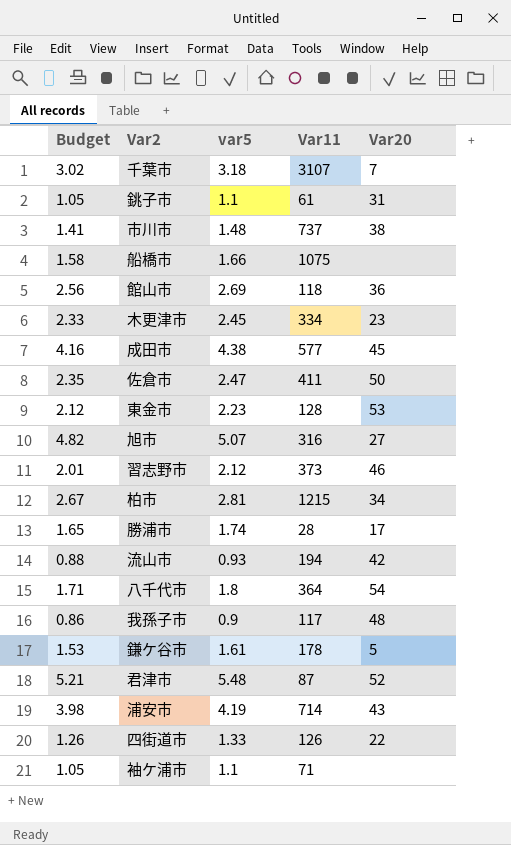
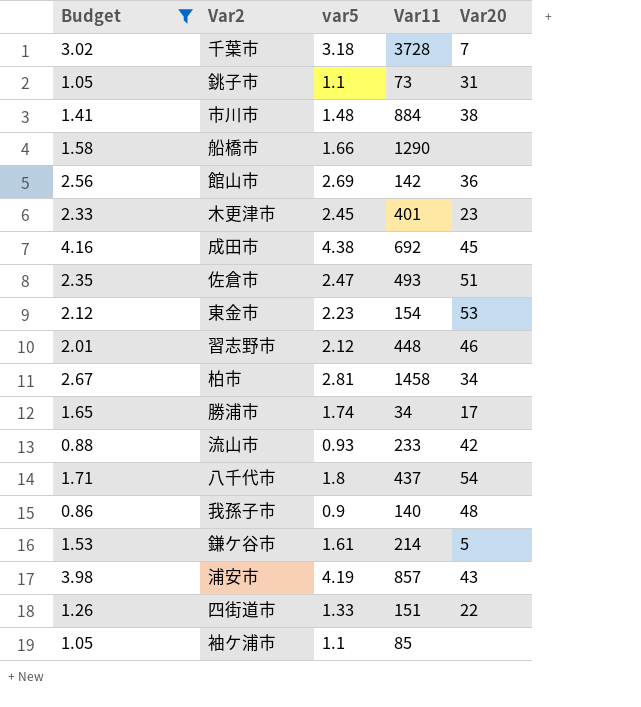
filter: none -> Budget <= 4.16
千葉市 | Var11: 3107 -> 3728
銚子市 | Var11: 61 -> 73
市川市 | Var11: 737 -> 884
船橋市 | Var11: 1075 -> 1290
館山市 | Var11: 118 -> 142
木更津市 | Var11: 334 -> 401
成田市 | Var11: 577 -> 692
佐倉市 | Var11: 411 -> 493
佐倉市 | Var20: 50 -> 51
東金市 | Var11: 128 -> 154
習志野市 | Var11: 373 -> 448
柏市 | Var11: 1215 -> 1458
勝浦市 | Var11: 28 -> 34
流山市 | Var11: 194 -> 233
八千代市 | Var11: 364 -> 437
我孫子市 | Var11: 117 -> 140
鎌ケ谷市 | Var11: 178 -> 214
浦安市 | Var11: 714 -> 857
四街道市 | Var11: 126 -> 151
袖ケ浦市 | Var11: 71 -> 85

